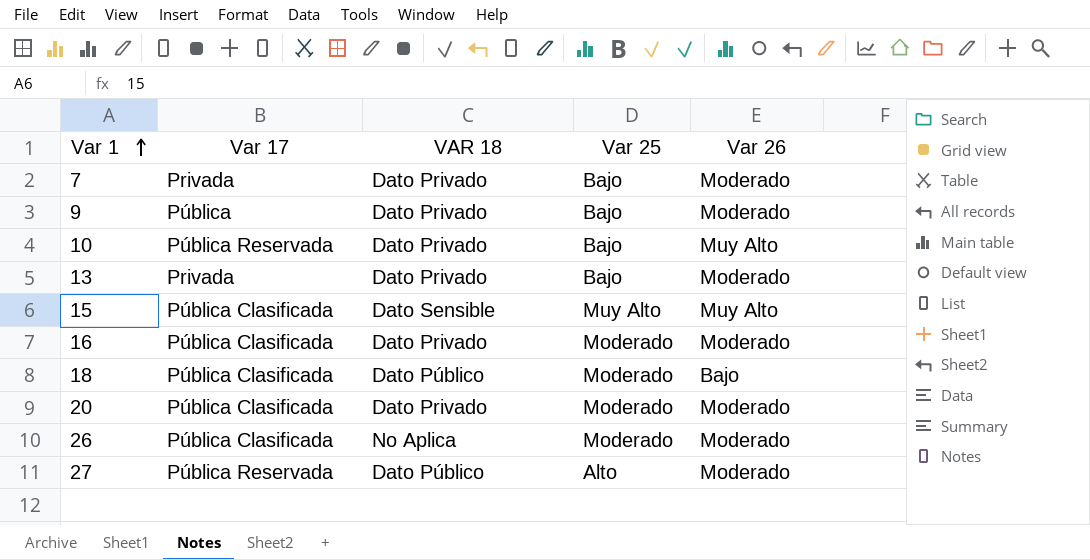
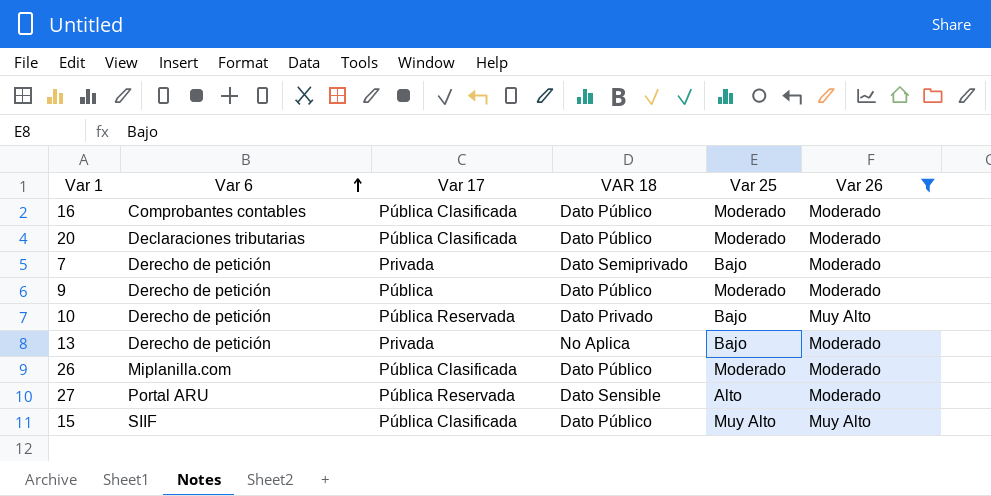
filter: none -> Var 26 != Bajo
row order: Var 1 ascending -> Var 6 ascending
column Var 6 | position: none -> 2
16 | VAR 18: Dato Privado -> Dato Público
20 | VAR 18: Dato Privado -> Dato Público
7 | VAR 18: Dato Privado -> Dato Semiprivado
9 | VAR 18: Dato Privado -> Dato Público
9 | Var 25: Bajo -> Moderado
13 | VAR 18: Dato Privado -> No Aplica
26 | VAR 18: No Aplica -> Dato Público
27 | VAR 18: Dato Público -> Dato Sensible
15 | VAR 18: Dato Sensible -> Dato Público

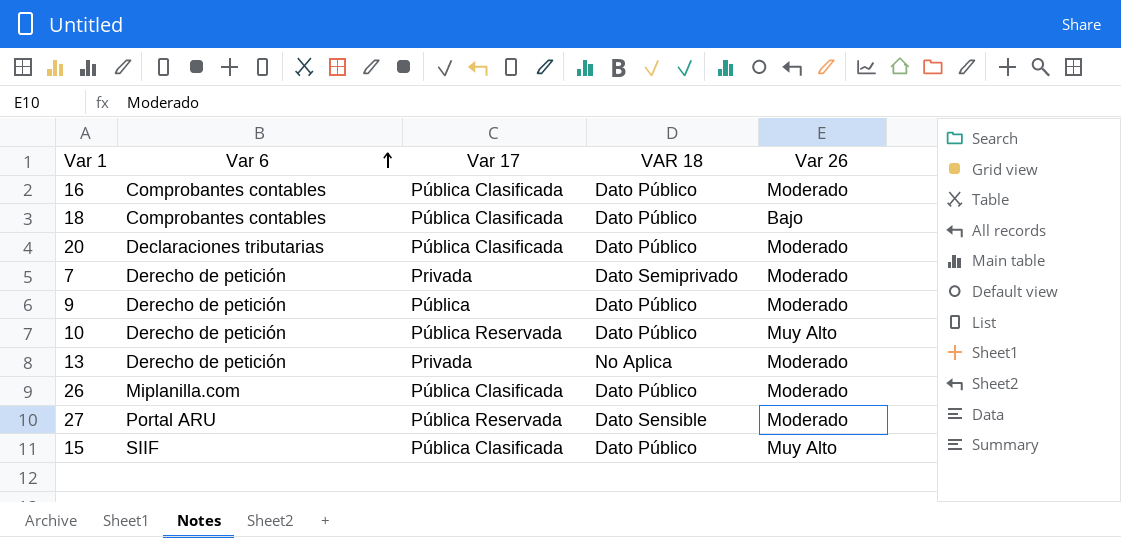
filter: Var 26 != Bajo -> none
column Var 25 | position: 5 -> none
10 | VAR 18: Dato Privado -> Dato Público

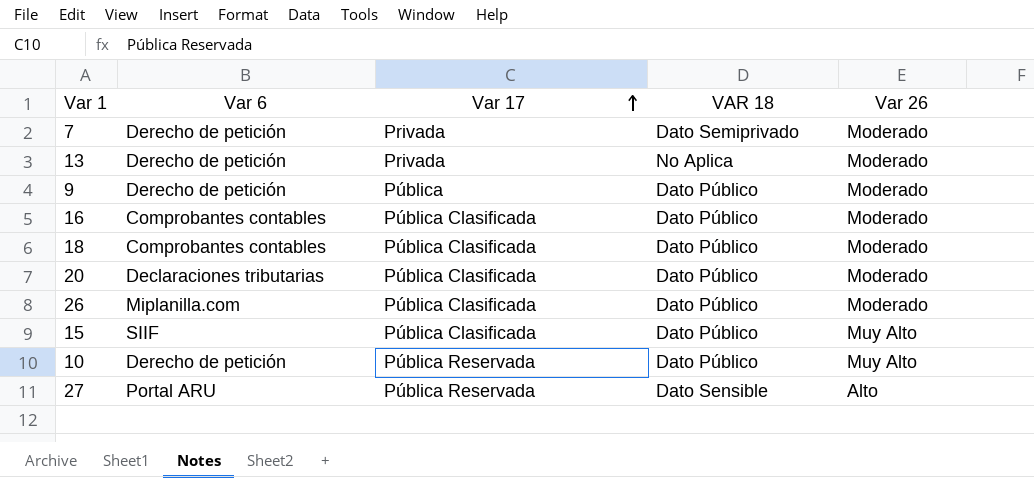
row order: Var 6 ascending -> Var 17 ascending
18 | Var 26: Bajo -> Moderado
27 | Var 26: Moderado -> Alto

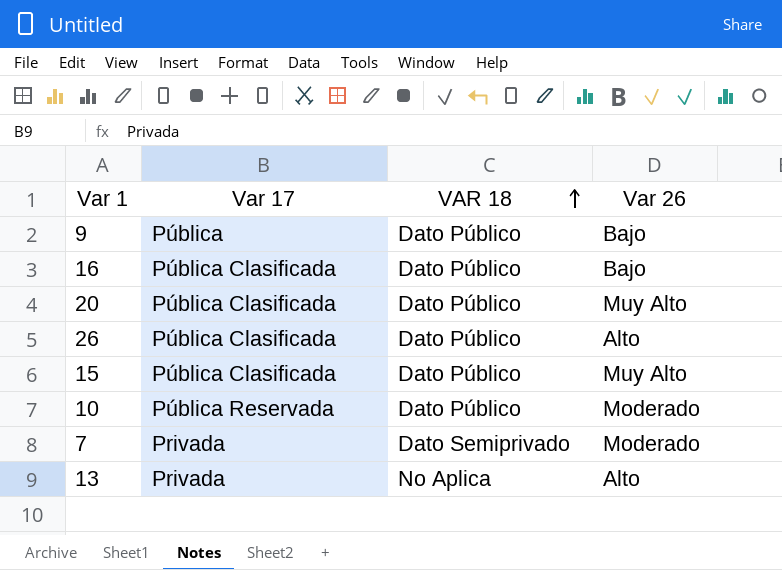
row order: Var 17 ascending -> VAR 18 ascending
column Var 6 | position: 2 -> none
row 18: Comprobantes contables | Pública Clasificada | Dato Público | Moderado -> none
row 27: Portal ARU | Pública Reservada | Dato Sensible | Alto -> none
9 | Var 26: Moderado -> Bajo
16 | Var 26: Moderado -> Bajo
20 | Var 26: Moderado -> Muy Alto
26 | Var 26: Moderado -> Alto
10 | Var 26: Muy Alto -> Moderado
13 | Var 26: Moderado -> Alto

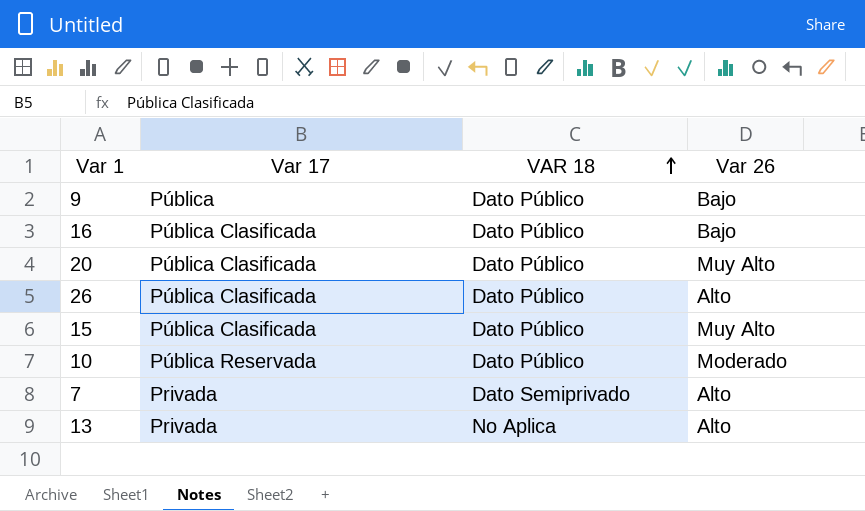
7 | Var 26: Moderado -> Alto

